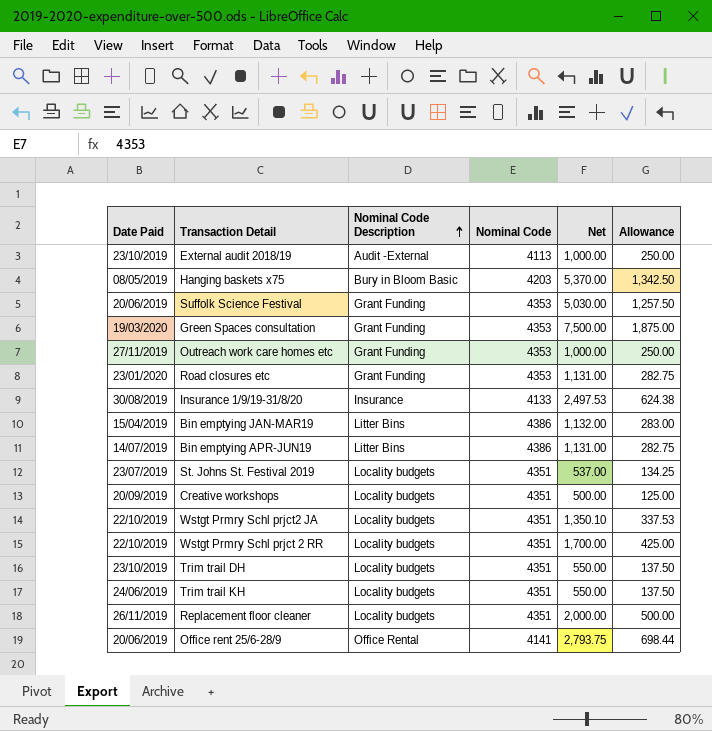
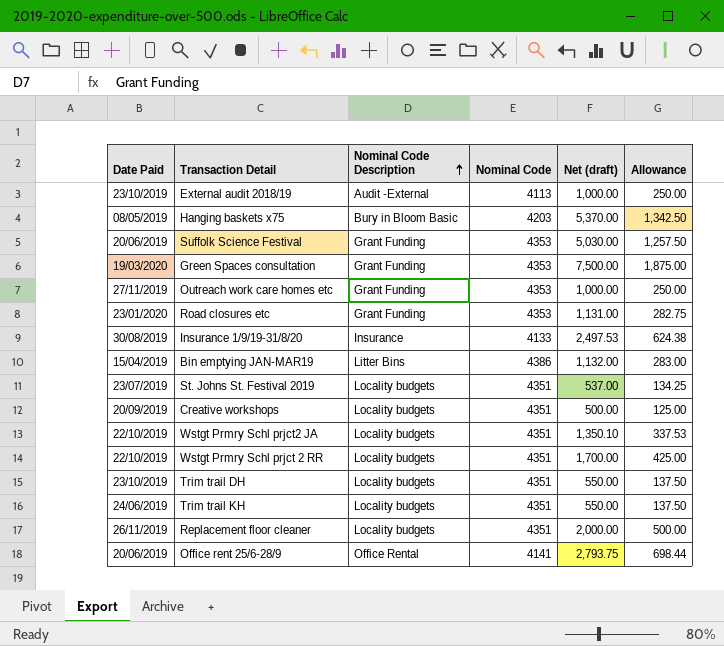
column name: Net -> Net (draft)
row Bin emptying APR-JUN19: 14/07/2019 | Litter Bins | 4386 | 1,131.00 | 282.75 -> none

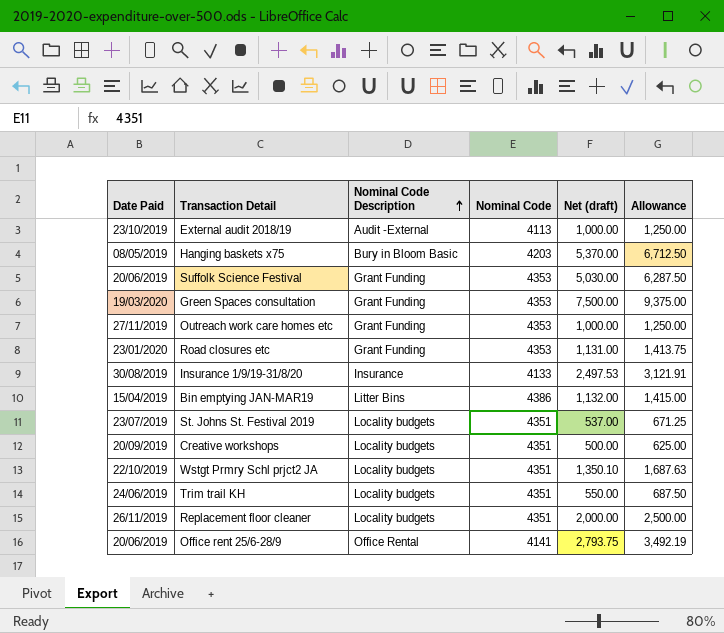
column Allowance | formula: [Net (draft)] * 0.25 -> [Net (draft)] * 1.25
row Wstgt Prmry Schl prjct 2 RR: 22/10/2019 | Locality budgets | 4351 | 1,700.00 | 425.00 -> none
row Trim trail DH: 23/10/2019 | Locality budgets | 4351 | 550.00 | 137.50 -> none

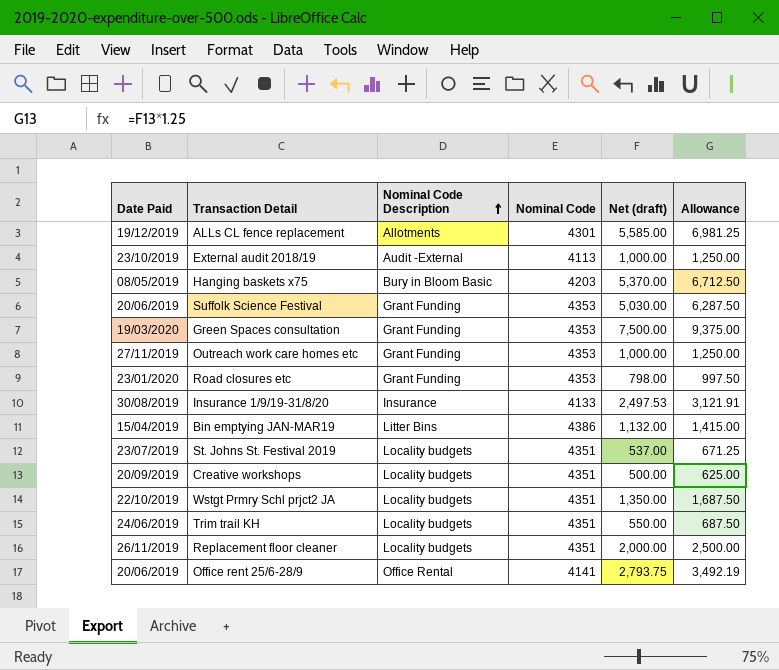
row ALLs CL fence replacement: none -> 19/12/2019 | Allotments | 4301 | 5,585.00 | 6,981.25
Road closures etc | Net (draft): 1,131.00 -> 798.00
Road closures etc | Allowance: 1,413.75 -> 997.50
Wstgt Prmry Schl prjct2 JA | Net (draft): 1,350.10 -> 1,350.00
Wstgt Prmry Schl prjct2 JA | Allowance: 1,687.63 -> 1,687.50

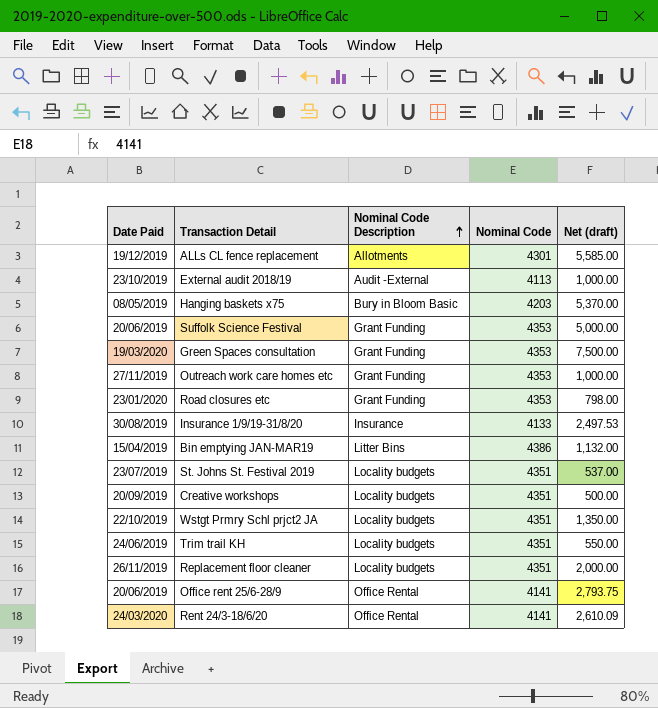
column Allowance | formula: [Net (draft)] * 1.25 -> none
Suffolk Science Festival | Net (draft): 5,030.00 -> 5,000.00
row Rent 24/3-18/6/20: none -> 24/03/2020 | Office Rental | 4141 | 2,610.09

